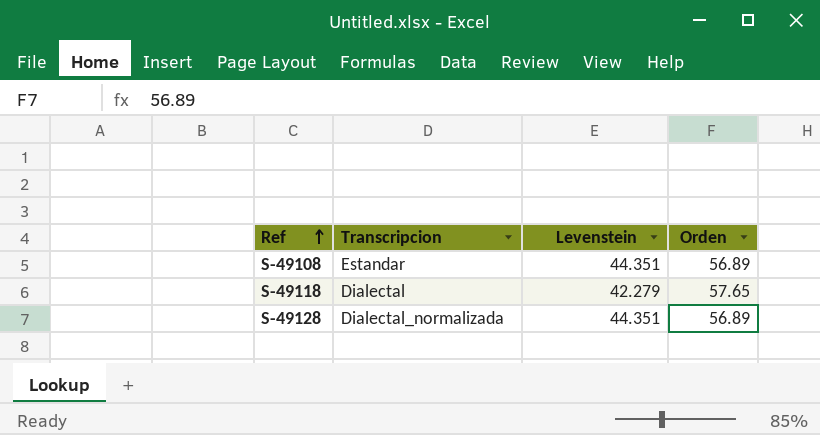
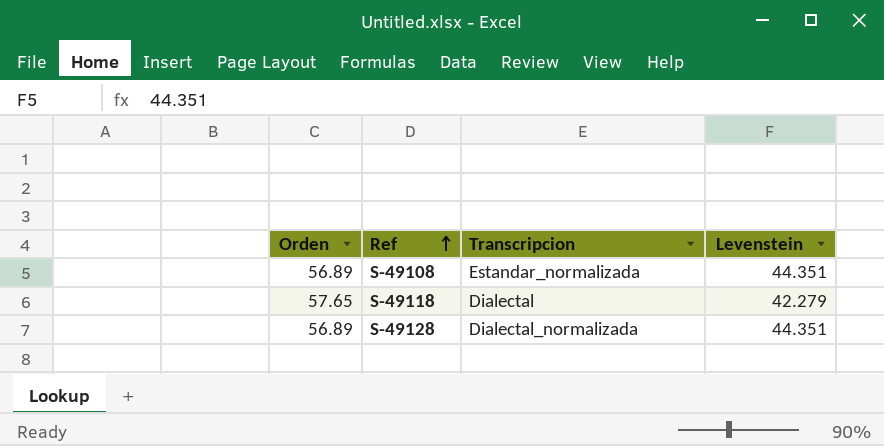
column Orden | position: 4 -> 1
S-49108 | Transcripcion: Estandar -> Estandar_normalizada

